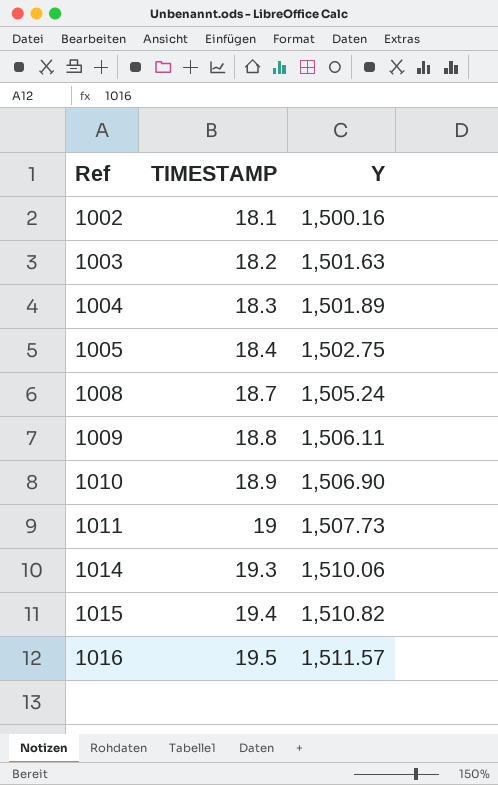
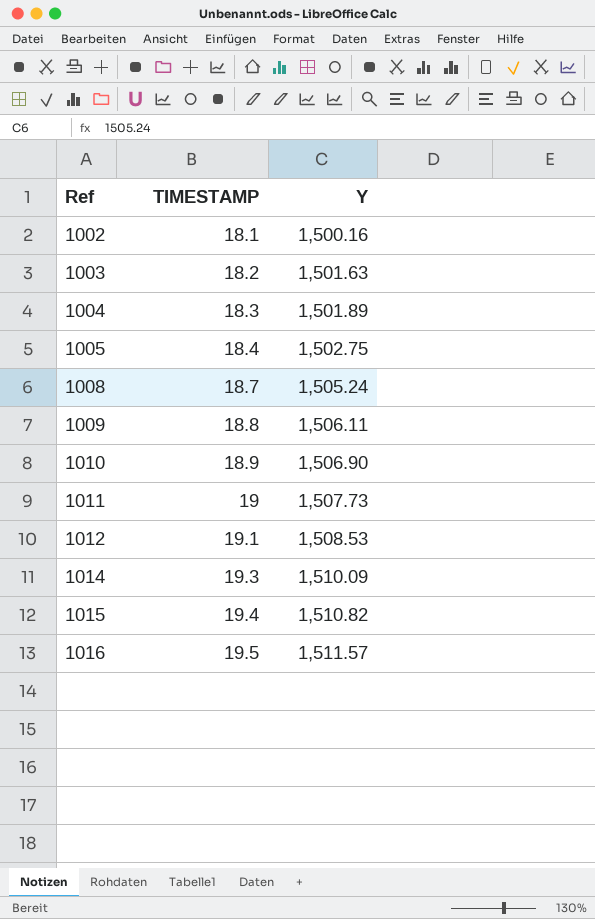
row 1012: none -> 19.1 | 1,508.53
1014 | Y: 1,510.06 -> 1,510.09

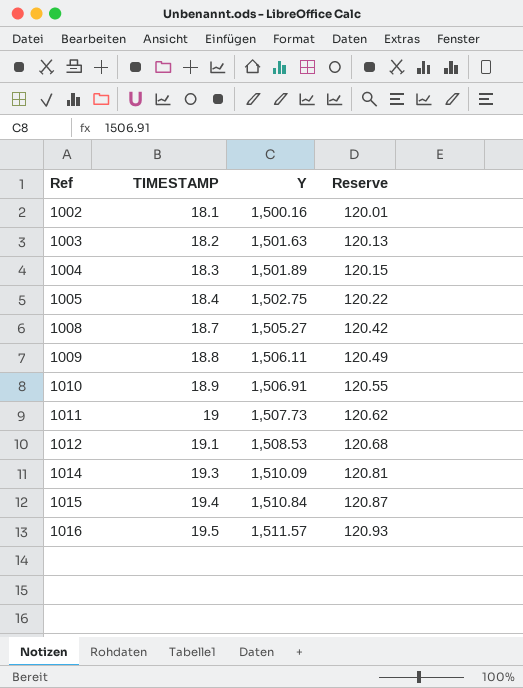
column Reserve | formula: none -> [Y] * 0.08
1008 | Y: 1,505.24 -> 1,505.27
1010 | Y: 1,506.90 -> 1,506.91
1015 | Y: 1,510.82 -> 1,510.84

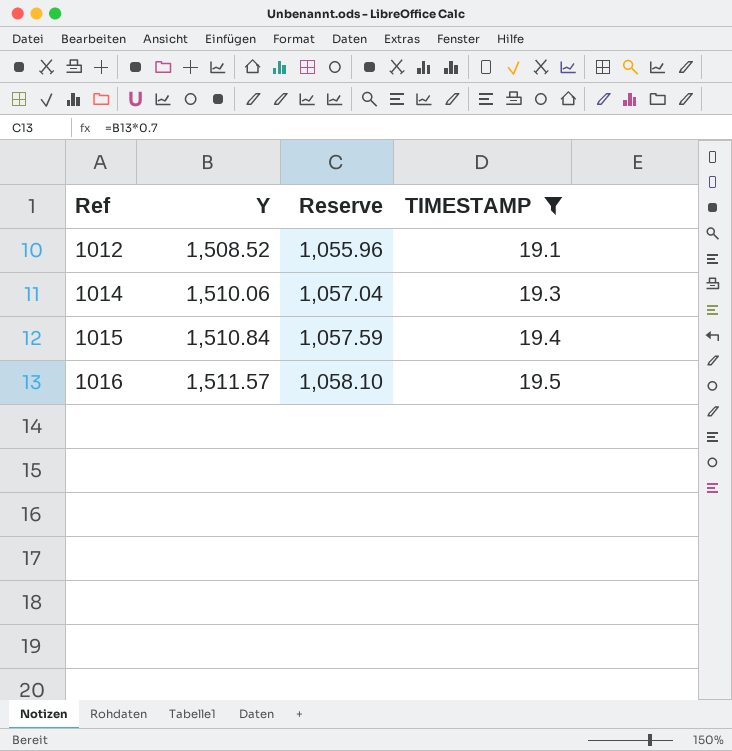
filter: none -> TIMESTAMP >= 19.1
column Reserve | formula: [Y] * 0.08 -> [Y] * 0.7
column TIMESTAMP | position: 2 -> 4
1012 | Y: 1,508.53 -> 1,508.52
1014 | Y: 1,510.09 -> 1,510.06

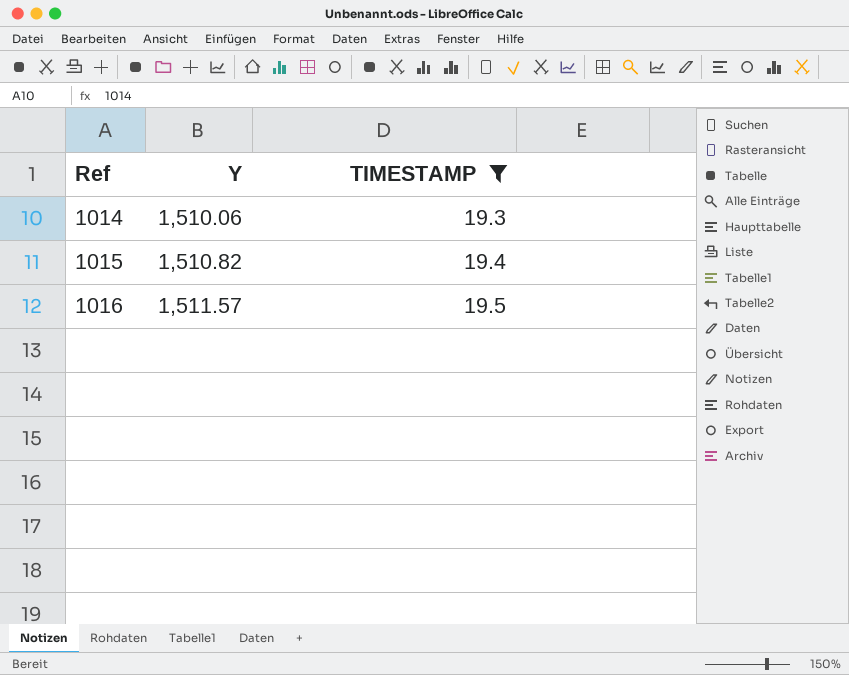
column Reserve | formula: [Y] * 0.7 -> none
row 1012: 1,508.52 | 1,055.96 | 19.1 -> none
1015 | Y: 1,510.84 -> 1,510.82

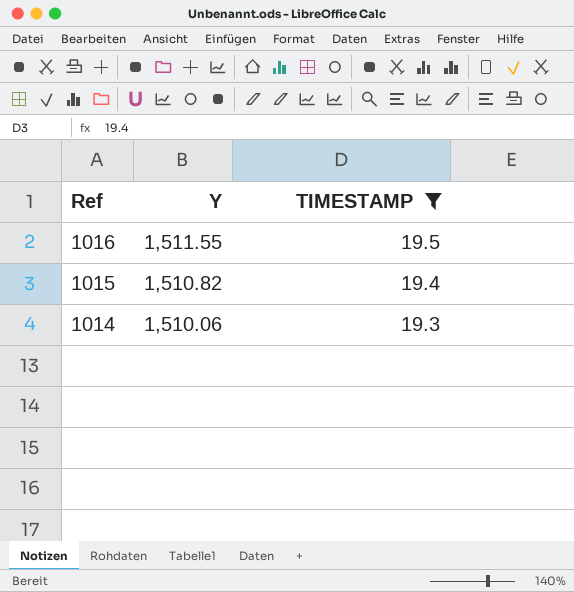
row order: Ref ascending -> Ref descending
1016 | Y: 1,511.57 -> 1,511.55

